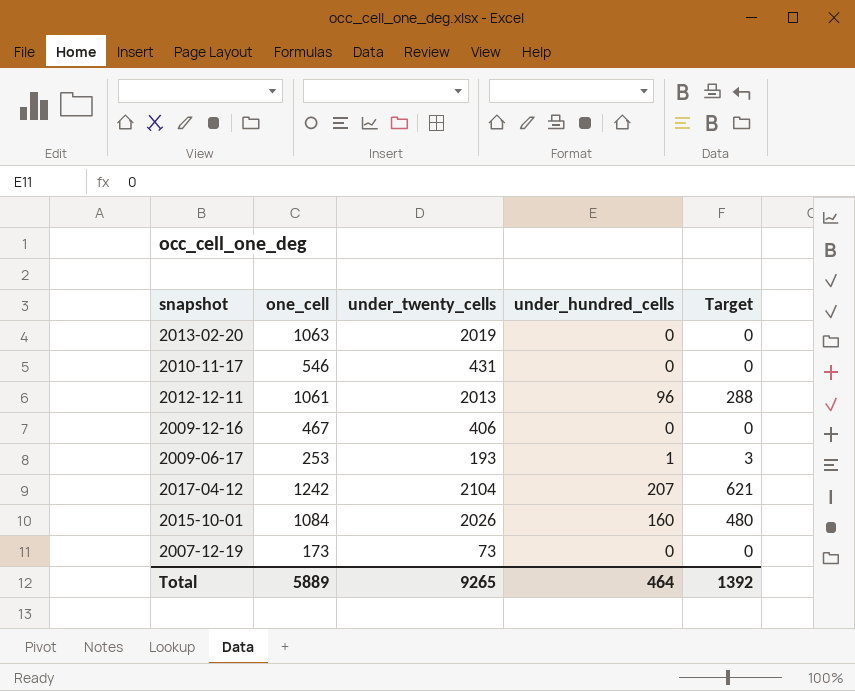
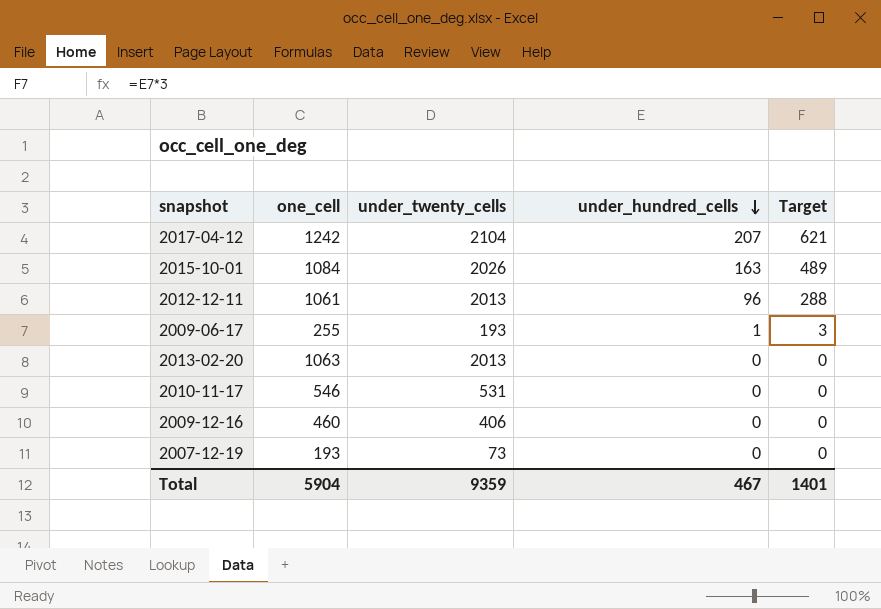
row order: none -> under_hundred_cells descending
2015-10-01 | under_hundred_cells: 160 -> 163
2015-10-01 | Target: 480 -> 489
2009-06-17 | one_cell: 253 -> 255
2013-02-20 | under_twenty_cells: 2019 -> 2013
2010-11-17 | under_twenty_cells: 431 -> 531
2009-12-16 | one_cell: 467 -> 460
2007-12-19 | one_cell: 173 -> 193
Total | one_cell: 5889 -> 5904
Total | under_twenty_cells: 9265 -> 9359
Total | under_hundred_cells: 464 -> 467
Total | Target: 1392 -> 1401

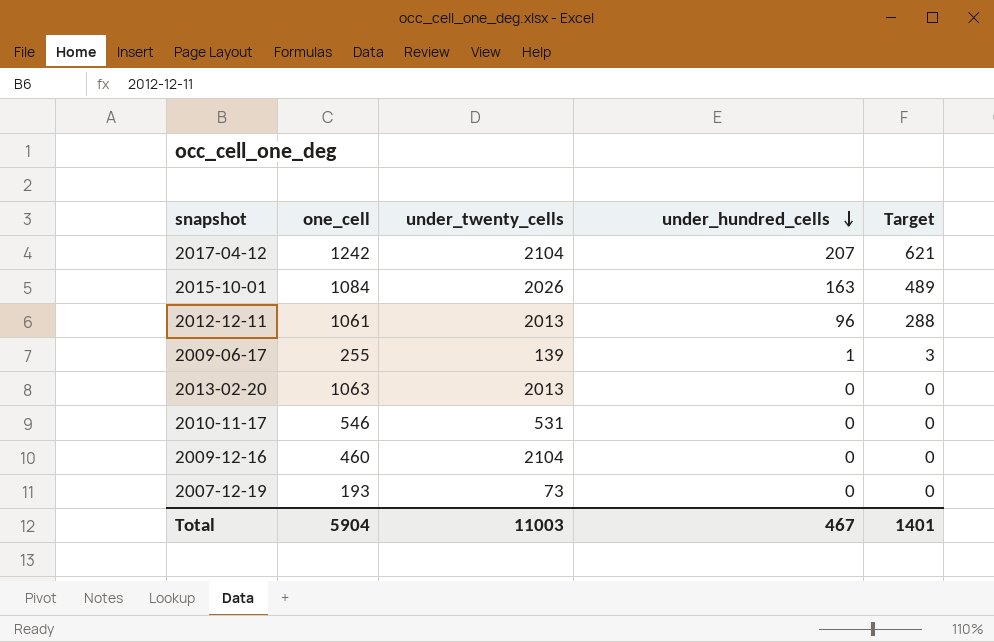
2009-06-17 | under_twenty_cells: 193 -> 139
2009-12-16 | under_twenty_cells: 406 -> 2104
Total | under_twenty_cells: 9359 -> 11003

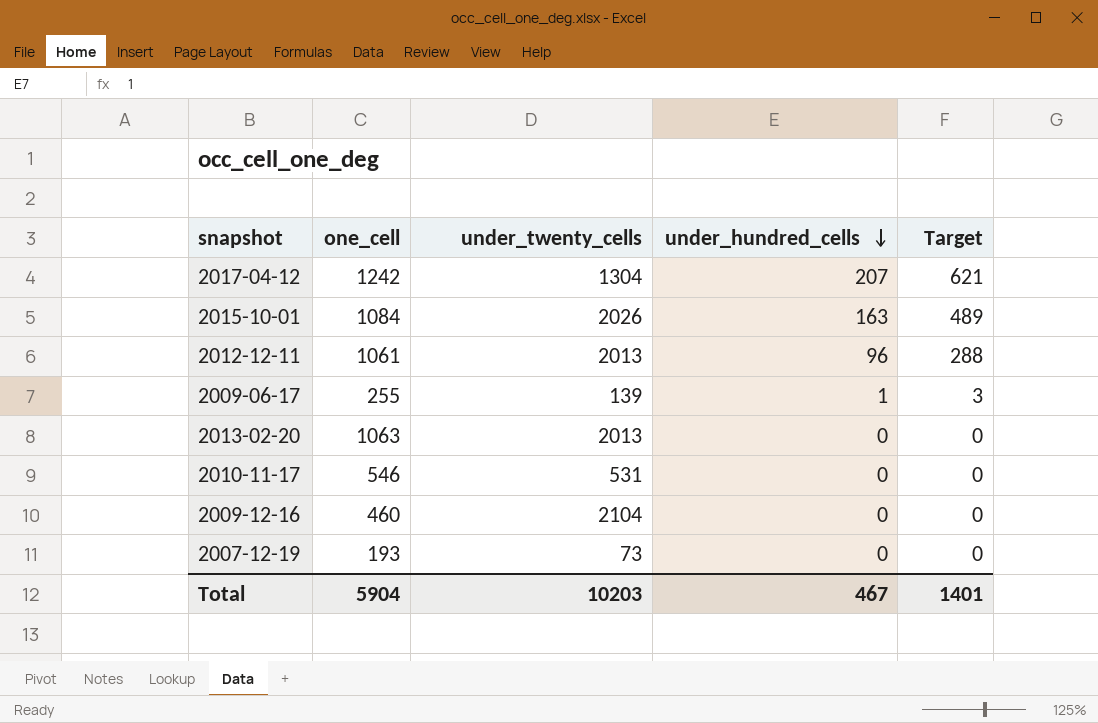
2017-04-12 | under_twenty_cells: 2104 -> 1304
Total | under_twenty_cells: 11003 -> 10203

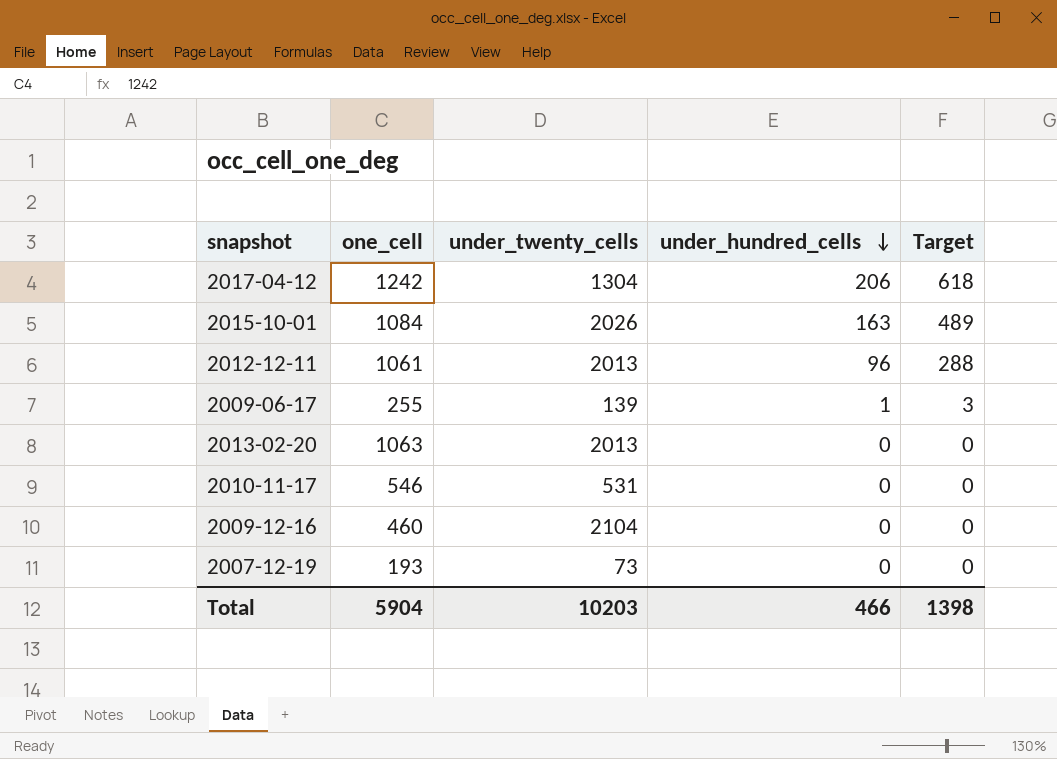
2017-04-12 | under_hundred_cells: 207 -> 206
2017-04-12 | Target: 621 -> 618
Total | under_hundred_cells: 467 -> 466
Total | Target: 1401 -> 1398

